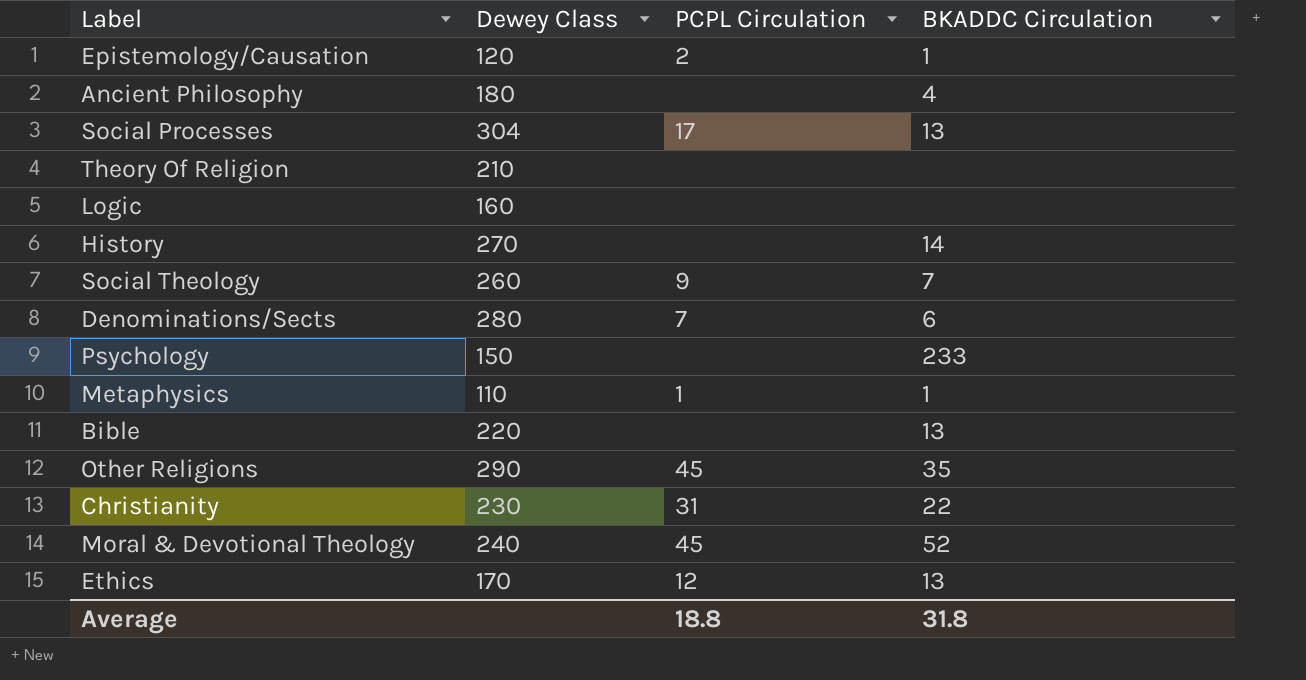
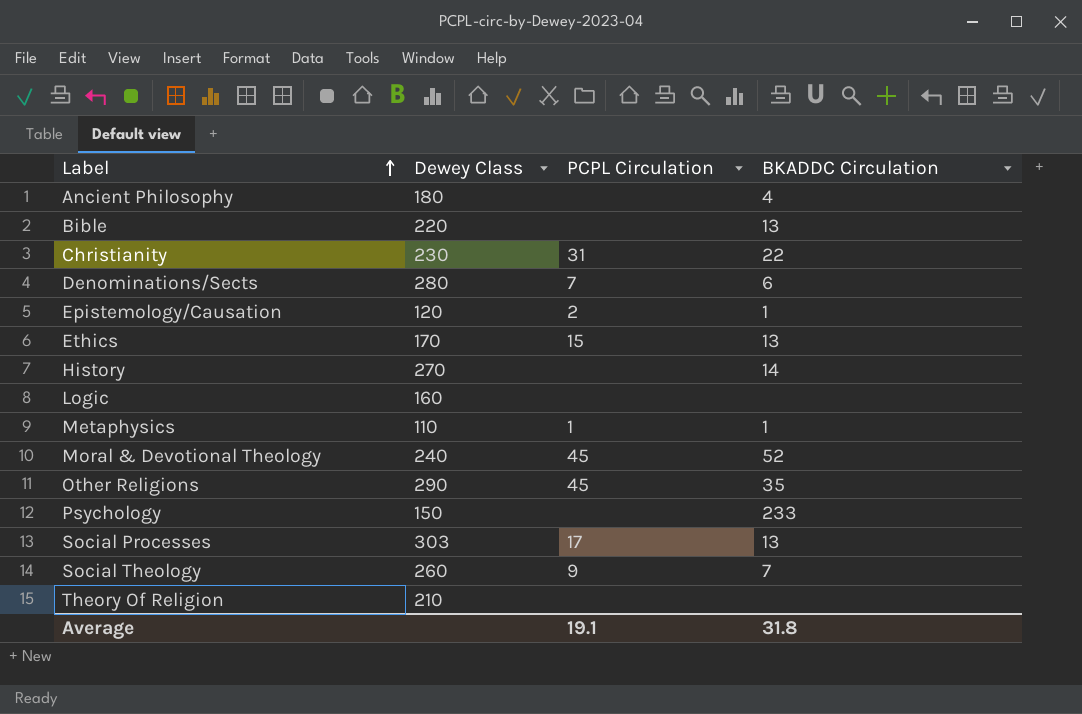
row order: none -> Label ascending
Ethics | PCPL Circulation: 12 -> 15
Social Processes | Dewey Class: 304 -> 303
Average | PCPL Circulation: 18.8 -> 19.1

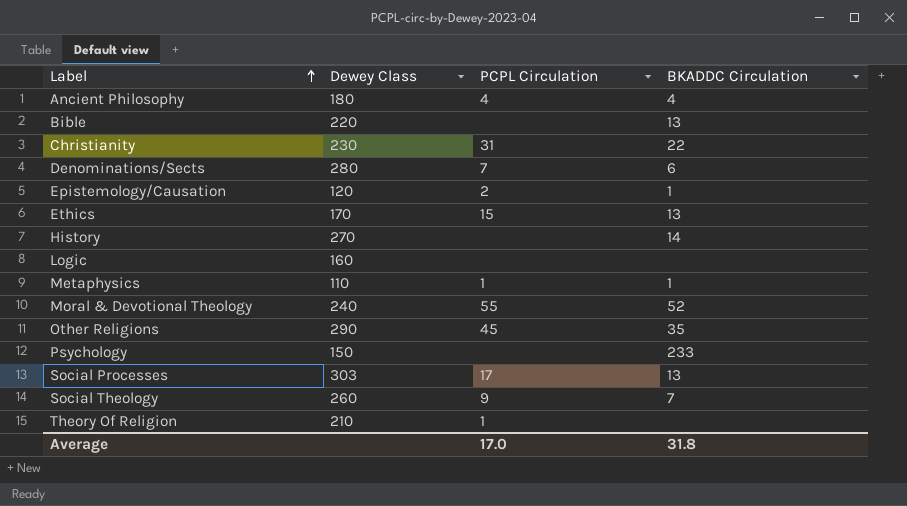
Ancient Philosophy | PCPL Circulation: none -> 4
Moral & Devotional Theology | PCPL Circulation: 45 -> 55
Theory Of Religion | PCPL Circulation: none -> 1
Average | PCPL Circulation: 19.1 -> 17.0

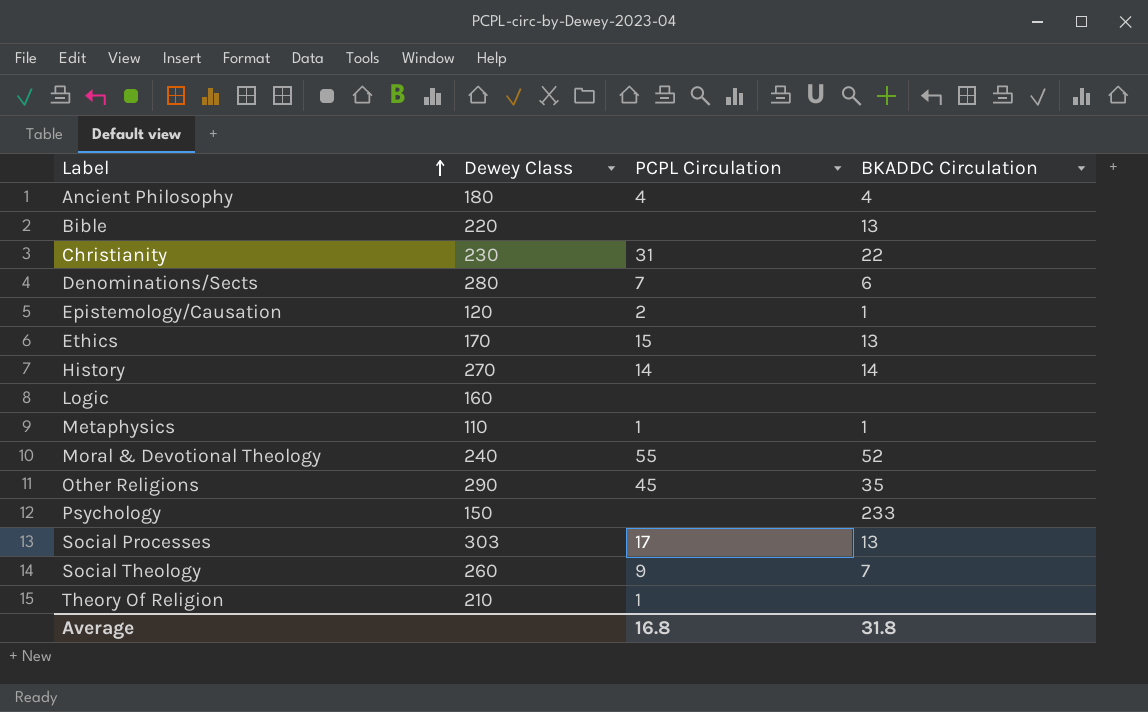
History | PCPL Circulation: none -> 14
Average | PCPL Circulation: 17.0 -> 16.8

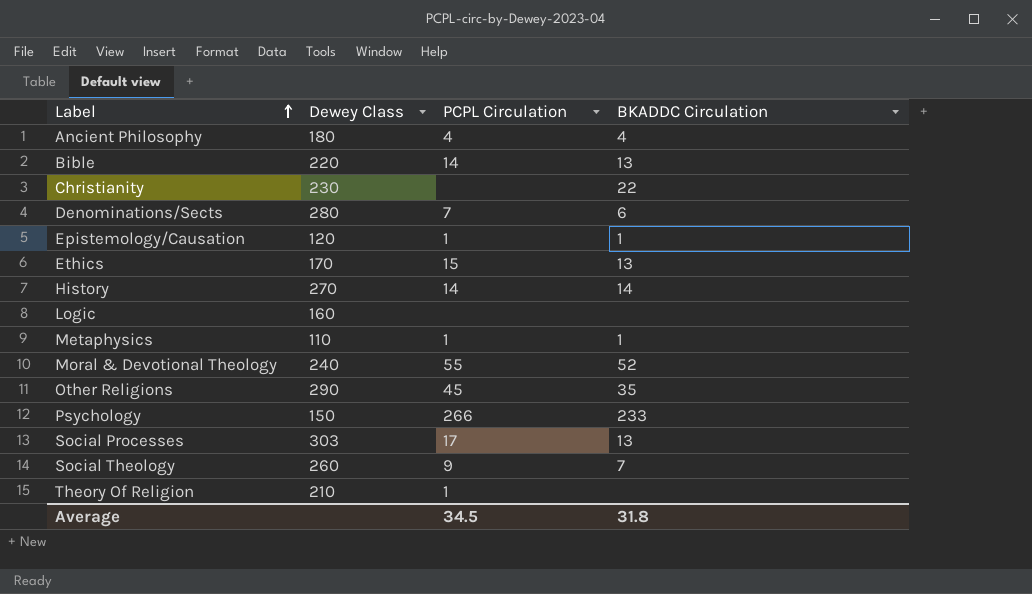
Bible | PCPL Circulation: none -> 14
Christianity | PCPL Circulation: 31 -> none
Epistemology/Causation | PCPL Circulation: 2 -> 1
Psychology | PCPL Circulation: none -> 266
Average | PCPL Circulation: 16.8 -> 34.5

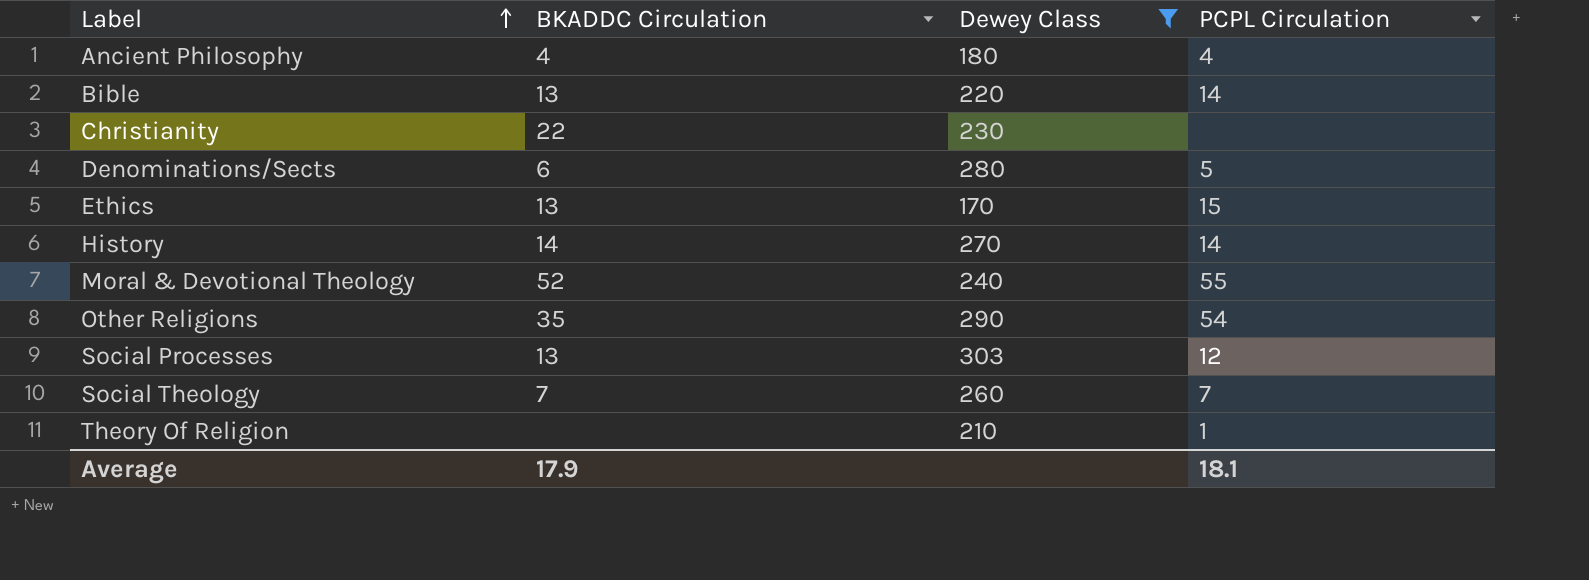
filter: none -> Dewey Class >= 170
column BKADDC Circulation | position: 4 -> 2
Denominations/Sects | PCPL Circulation: 7 -> 5
Other Religions | PCPL Circulation: 45 -> 54
Social Processes | PCPL Circulation: 17 -> 12
Social Theology | PCPL Circulation: 9 -> 7
Average | BKADDC Circulation: 31.8 -> 17.9
Average | PCPL Circulation: 34.5 -> 18.1

